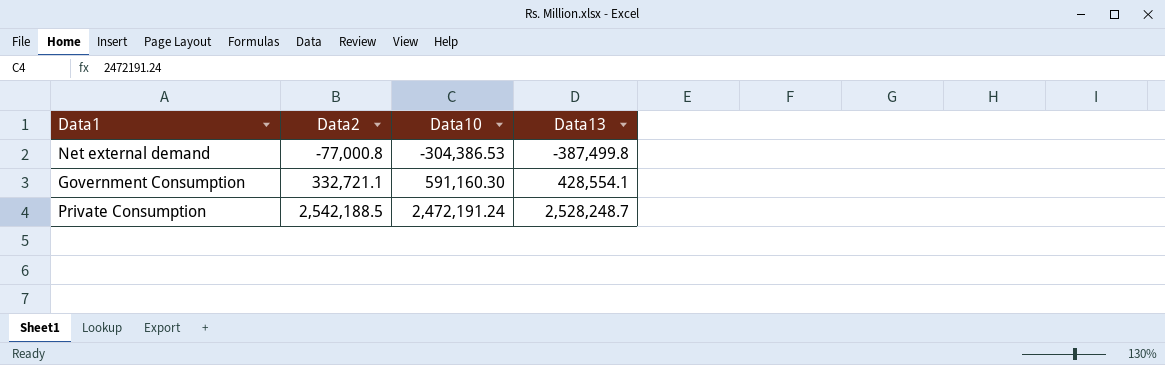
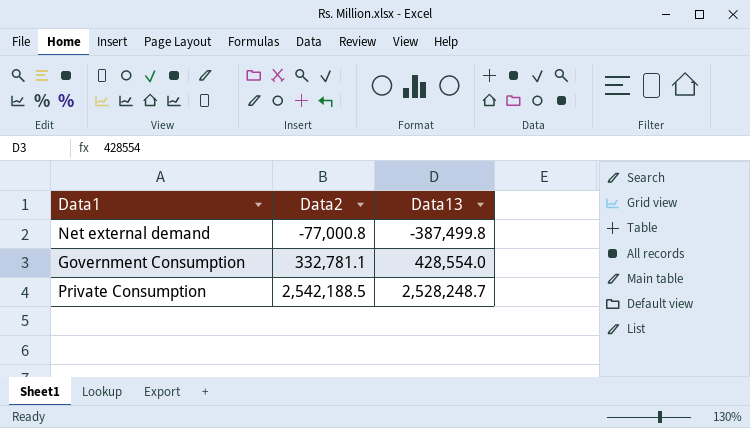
column Data10 | position: 3 -> none
Government Consumption | Data2: 332,721.1 -> 332,781.1
Government Consumption | Data13: 428,554.1 -> 428,554.0

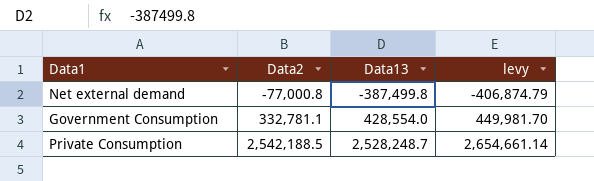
column levy | formula: none -> [Data13] * 1.05

